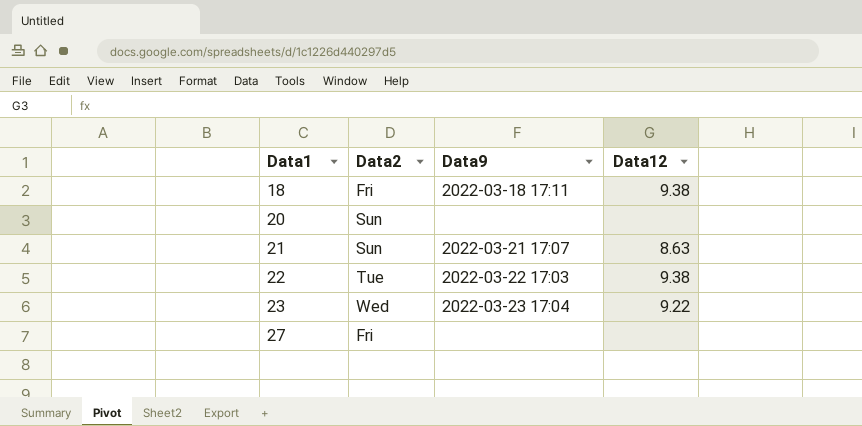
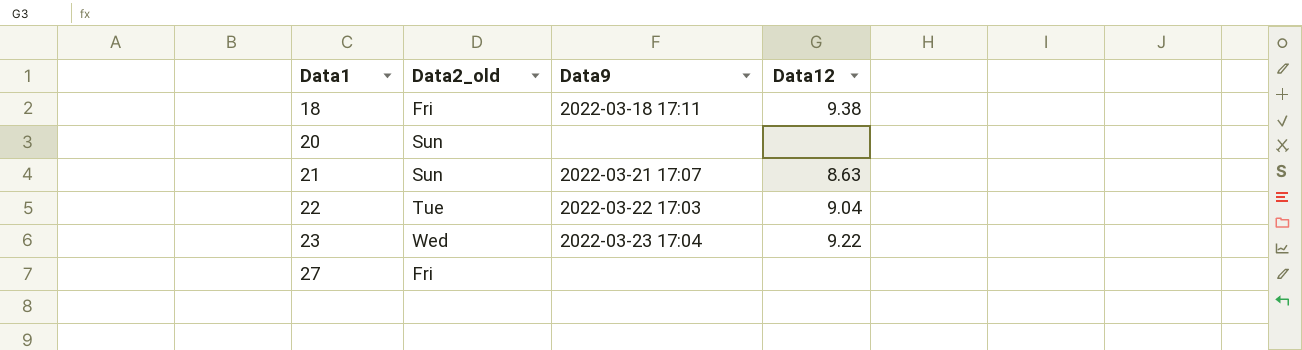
column name: Data2 -> Data2_old
22 | Data12: 9.38 -> 9.04

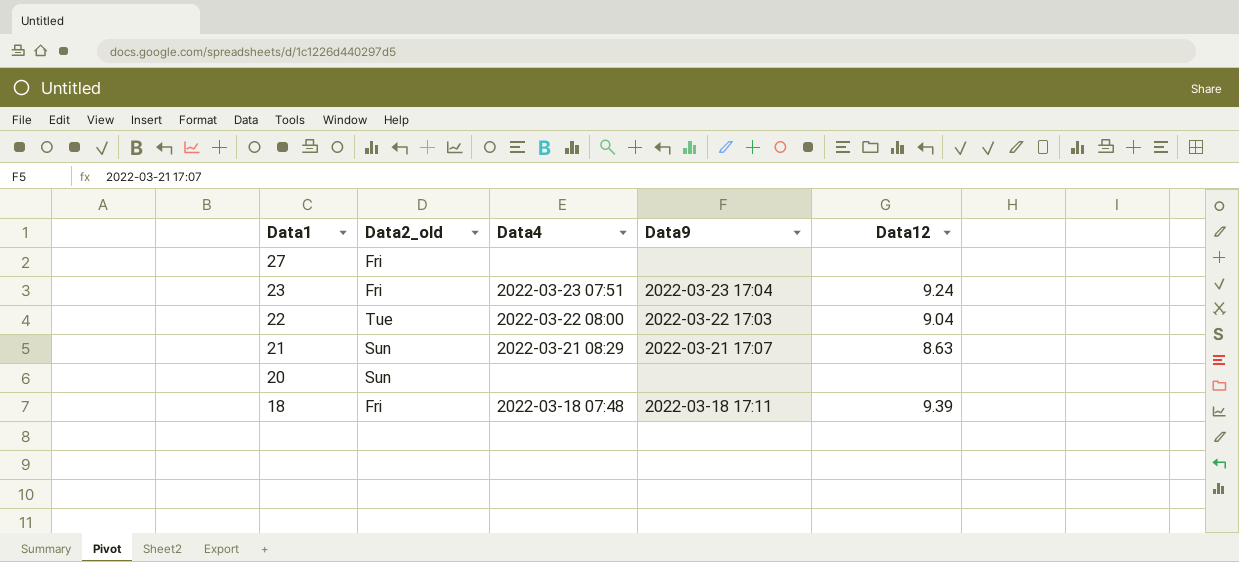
row order: Data1 ascending -> Data1 descending
column Data4 | position: none -> 3
23 | Data2_old: Wed -> Fri
23 | Data12: 9.22 -> 9.24
18 | Data12: 9.38 -> 9.39

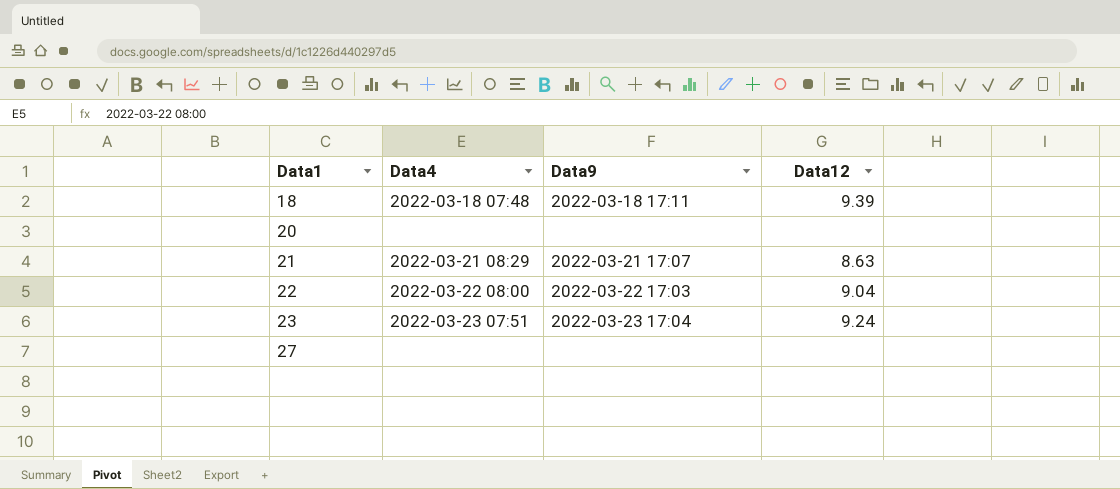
row order: Data1 descending -> Data1 ascending
column Data2_old | position: 2 -> none

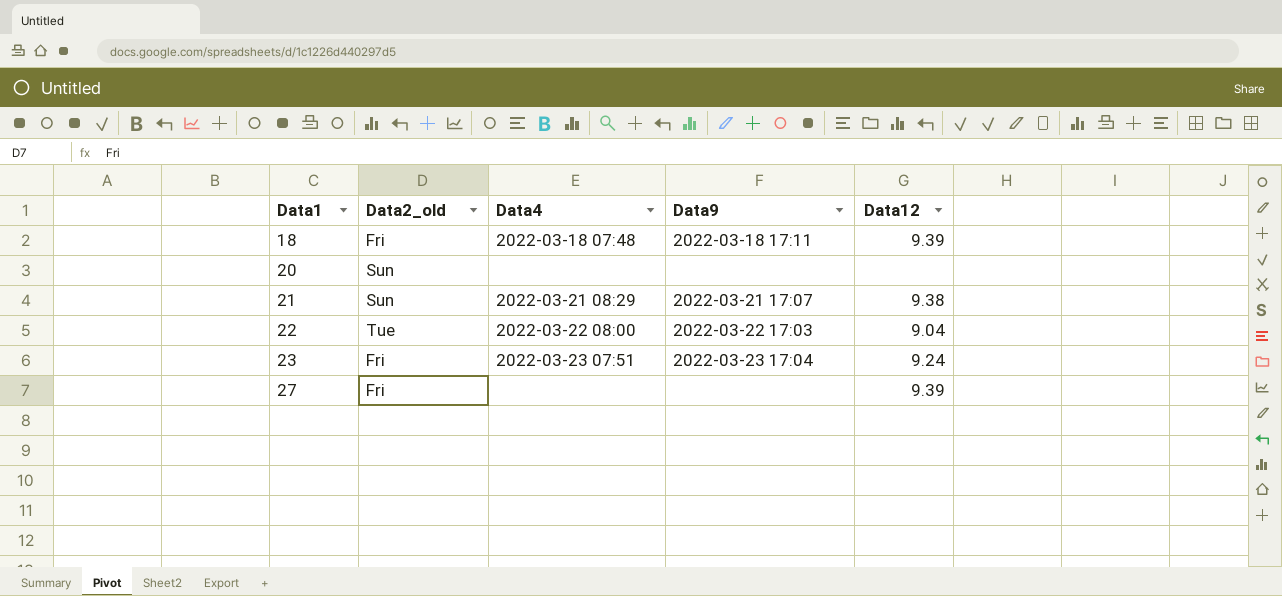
column Data2_old | position: none -> 2
21 | Data12: 8.63 -> 9.38
27 | Data12: none -> 9.39

